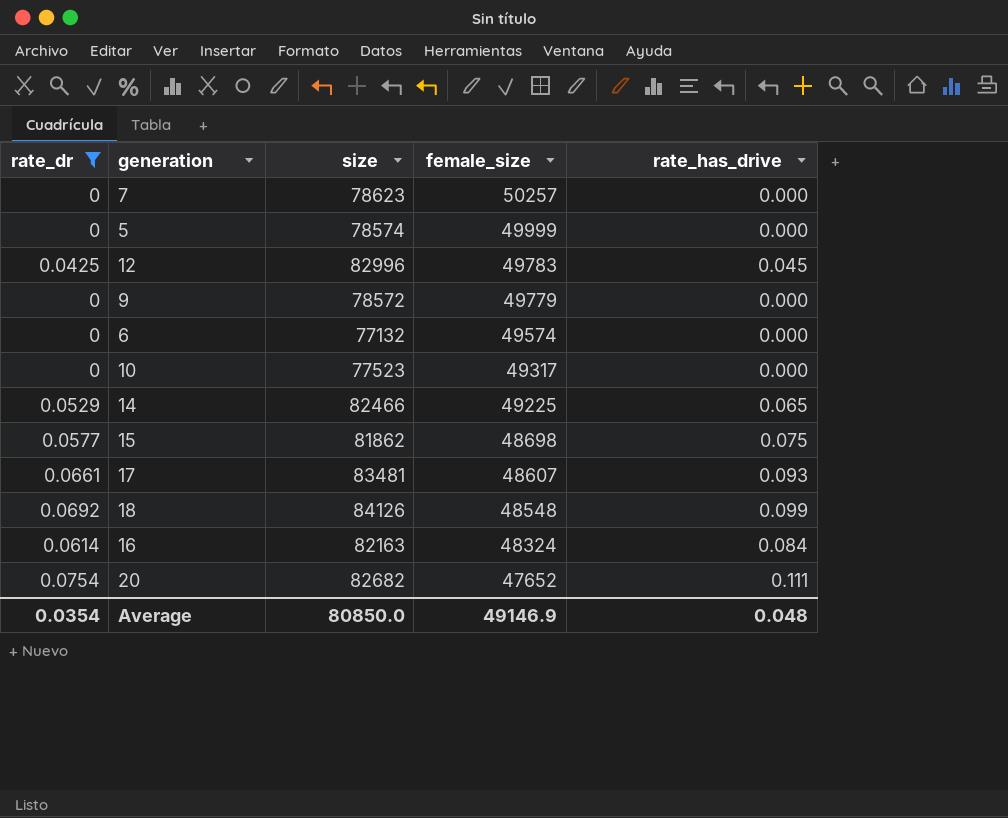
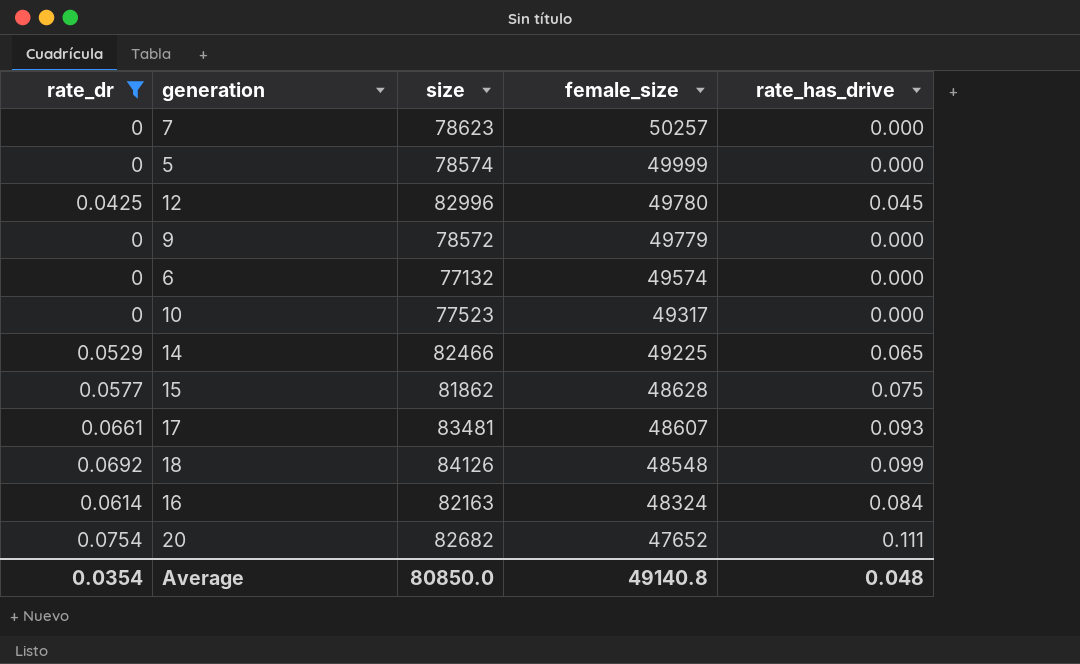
12 | female_size: 49783 -> 49780
15 | female_size: 48698 -> 48628
Average | female_size: 49146.9 -> 49140.8

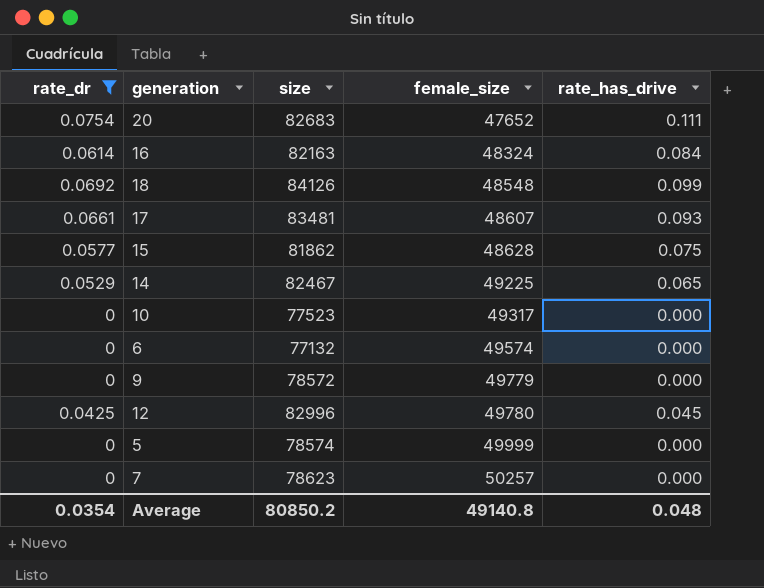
row order: female_size descending -> female_size ascending
20 | size: 82682 -> 82683
14 | size: 82466 -> 82467
Average | size: 80850.0 -> 80850.2

